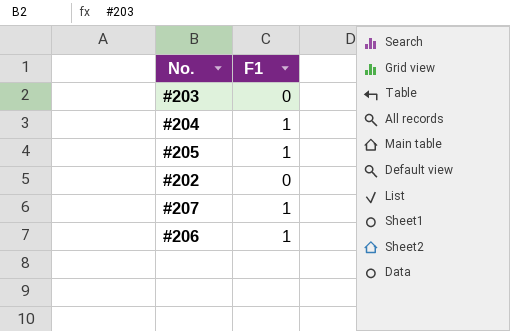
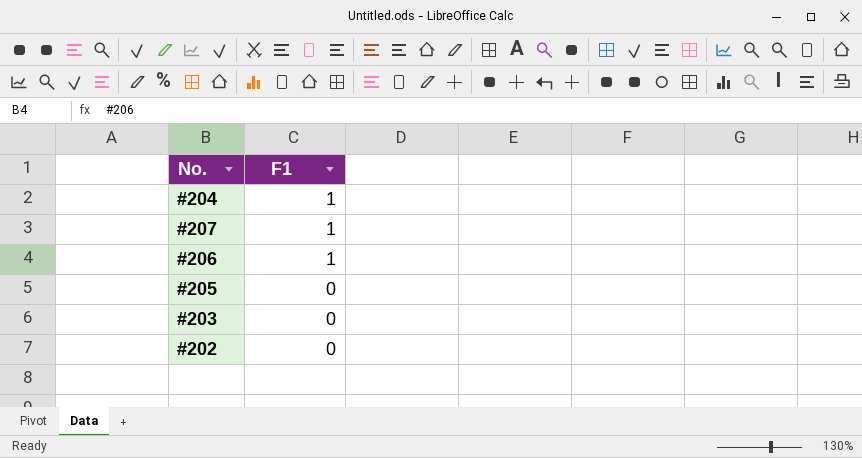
row order: none -> F1 descending
#205 | F1: 1 -> 0

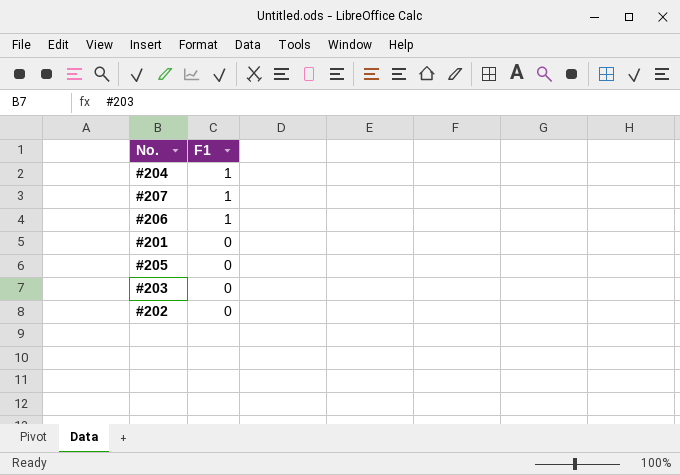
row #201: none -> 0

